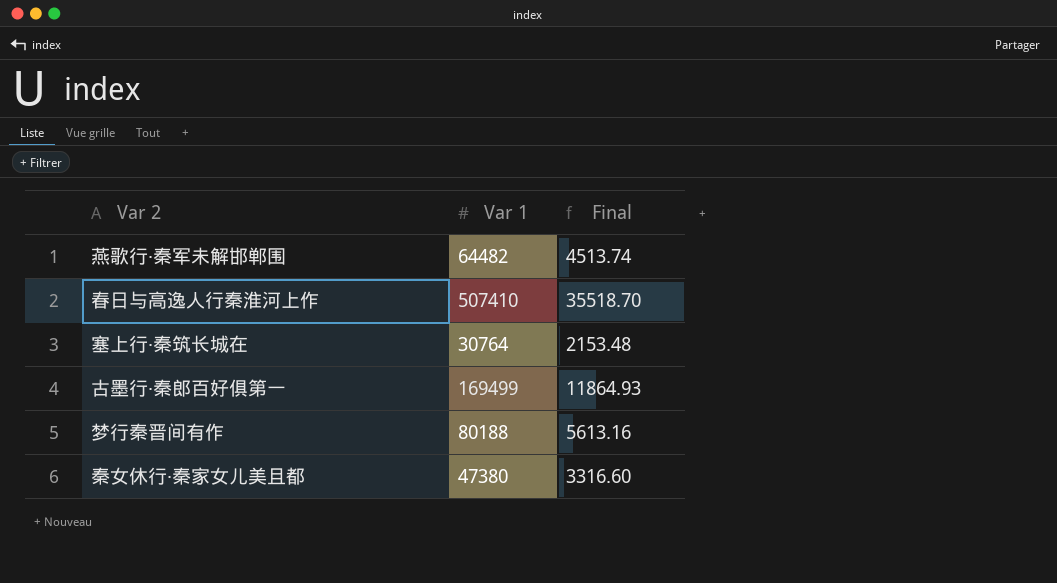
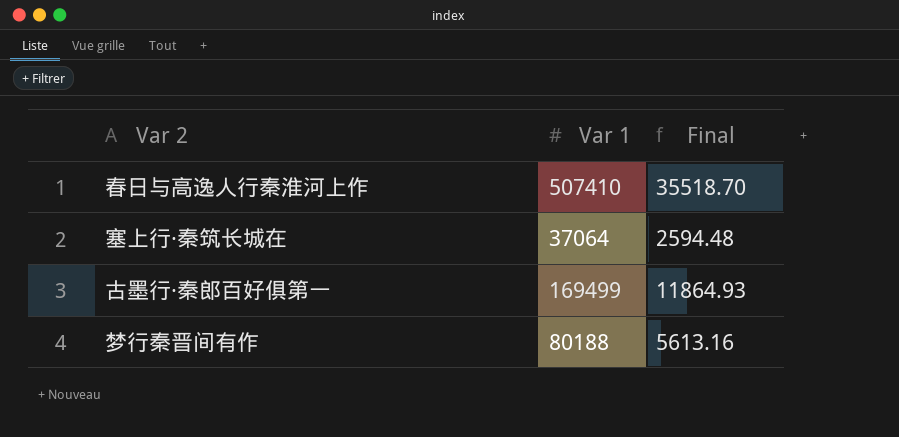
row 燕歌行·秦军未解邯郸围: 64482 | 4513.74 -> none
row 秦女休行·秦家女儿美且都: 47380 | 3316.60 -> none
塞上行·秦筑长城在 | Var 1: 30764 -> 37064
塞上行·秦筑长城在 | Final: 2153.48 -> 2594.48

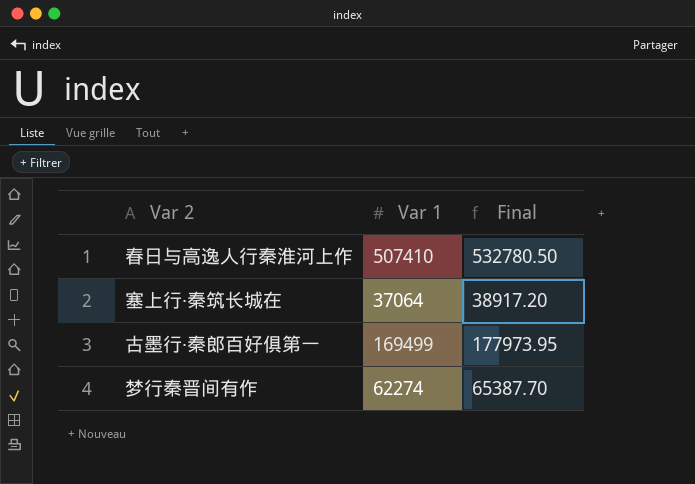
column Final | formula: [Var 1] * 0.07 -> [Var 1] * 1.05
梦行秦晋间有作 | Var 1: 80188 -> 62274

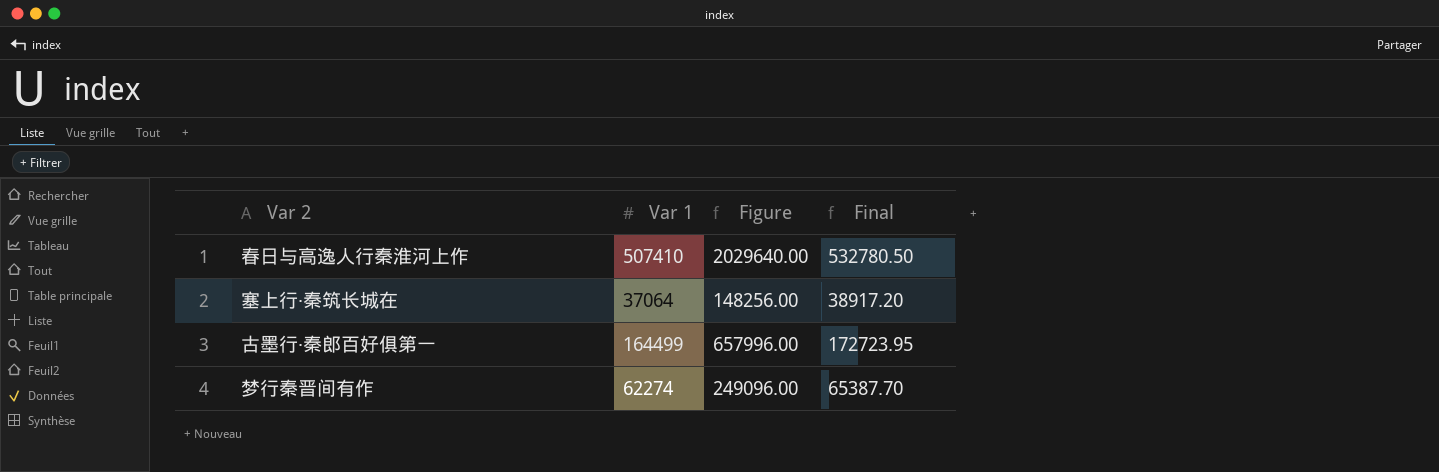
column Figure | formula: none -> [Var 1] * 4
古墨行·秦郎百好俱第一 | Var 1: 169499 -> 164499
古墨行·秦郎百好俱第一 | Final: 177973.95 -> 172723.95

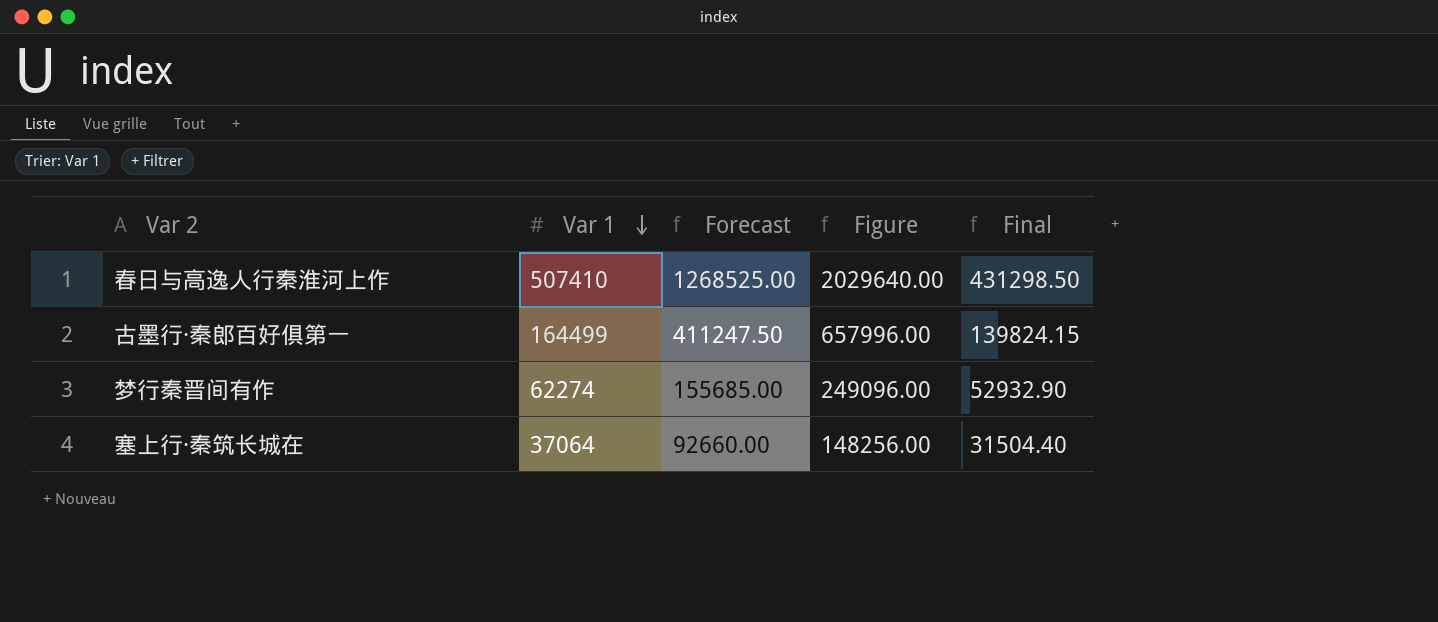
row order: none -> Var 1 descending
column Forecast | formula: none -> [Var 1] * 2.5
column Final | formula: [Var 1] * 1.05 -> [Var 1] * 0.85

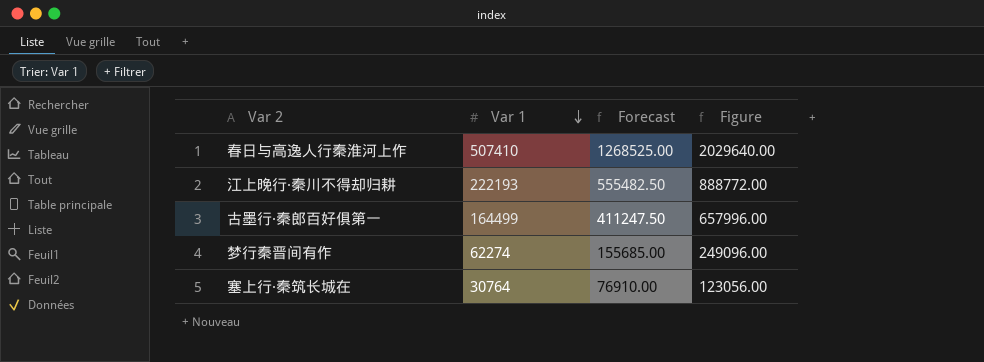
column Final | formula: [Var 1] * 0.85 -> none
row 江上晚行·秦川不得却归耕: none -> 222193 | 555482.50 | 888772.00
塞上行·秦筑长城在 | Var 1: 37064 -> 30764
塞上行·秦筑长城在 | Forecast: 92660.00 -> 76910.00
塞上行·秦筑长城在 | Figure: 148256.00 -> 123056.00

